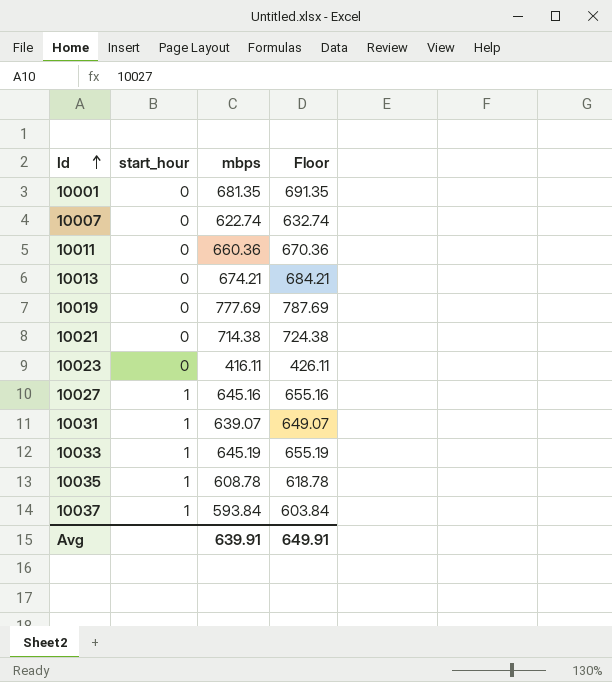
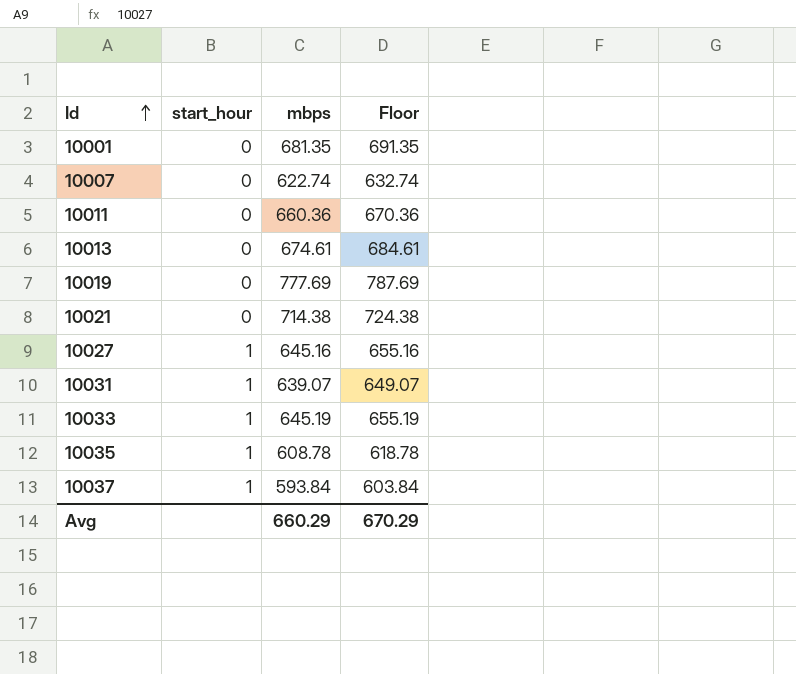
row 10023: 0 | 416.11 | 426.11 -> none
10013 | mbps: 674.21 -> 674.61
10013 | Floor: 684.21 -> 684.61
Avg | mbps: 639.91 -> 660.29
Avg | Floor: 649.91 -> 670.29

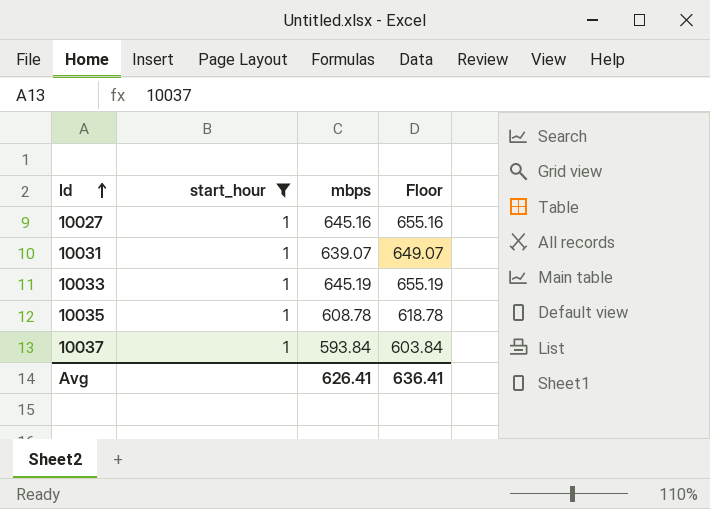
filter: none -> start_hour = 1
Avg | mbps: 660.29 -> 626.41
Avg | Floor: 670.29 -> 636.41

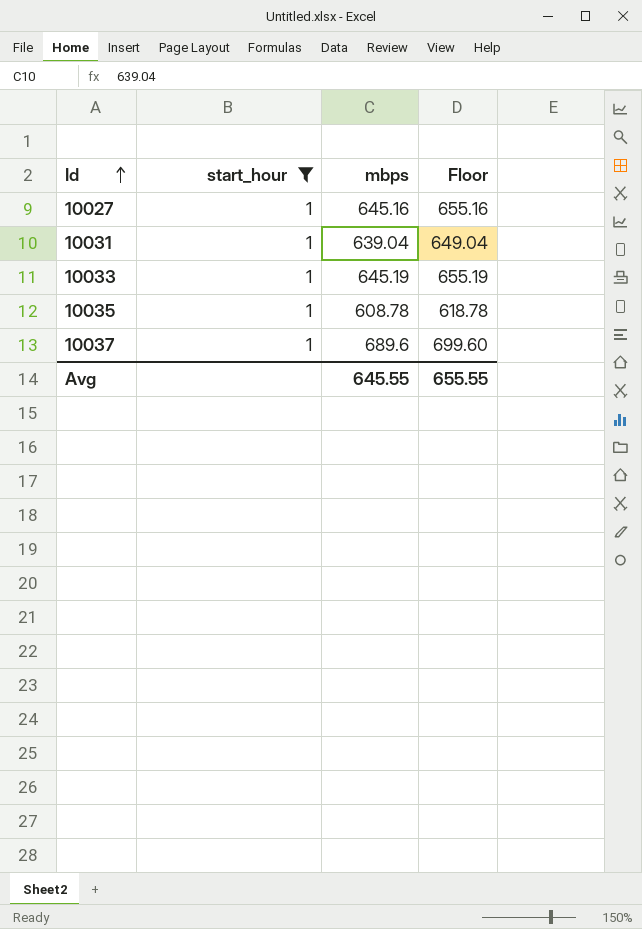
10031 | mbps: 639.07 -> 639.04
10031 | Floor: 649.07 -> 649.04
10037 | mbps: 593.84 -> 689.6
10037 | Floor: 603.84 -> 699.60
Avg | mbps: 626.41 -> 645.55
Avg | Floor: 636.41 -> 655.55

